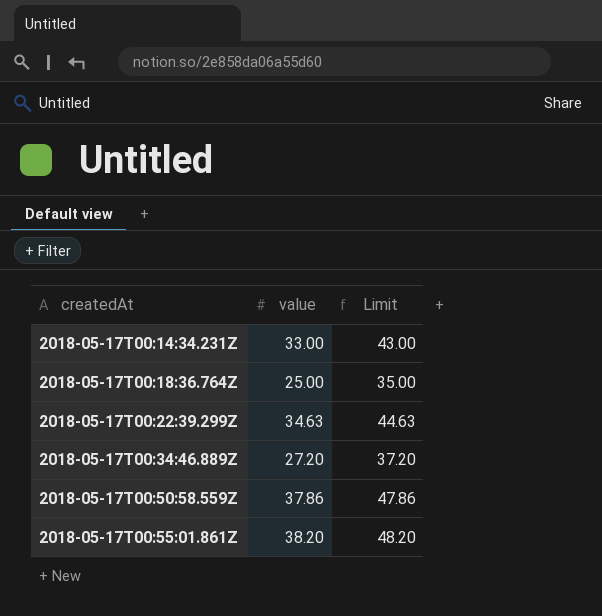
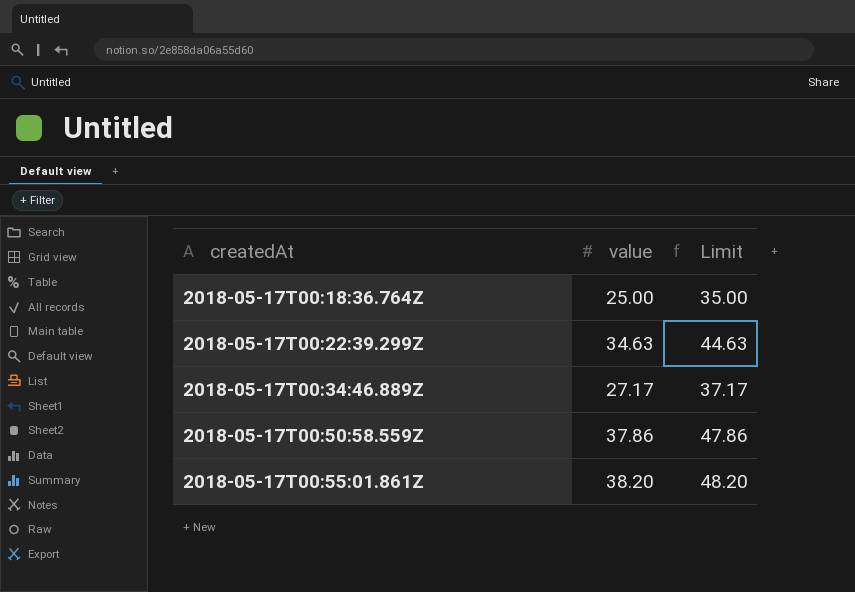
row 2018-05-17T00:14:34.231Z: 33.00 | 43.00 -> none
2018-05-17T00:34:46.889Z | value: 27.20 -> 27.17
2018-05-17T00:34:46.889Z | Limit: 37.20 -> 37.17

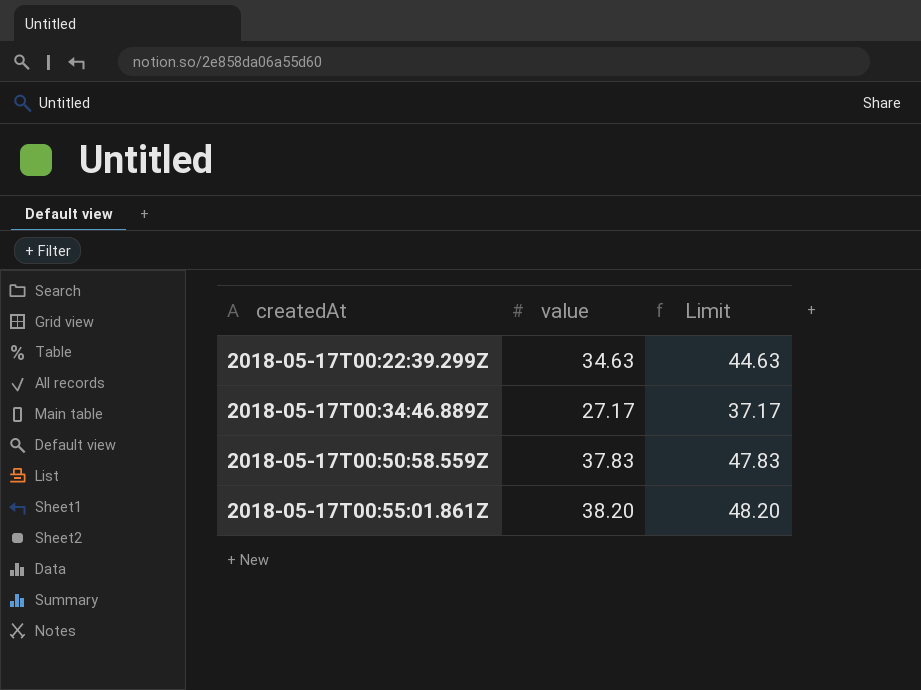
row 2018-05-17T00:18:36.764Z: 25.00 | 35.00 -> none
2018-05-17T00:50:58.559Z | value: 37.86 -> 37.83
2018-05-17T00:50:58.559Z | Limit: 47.86 -> 47.83

